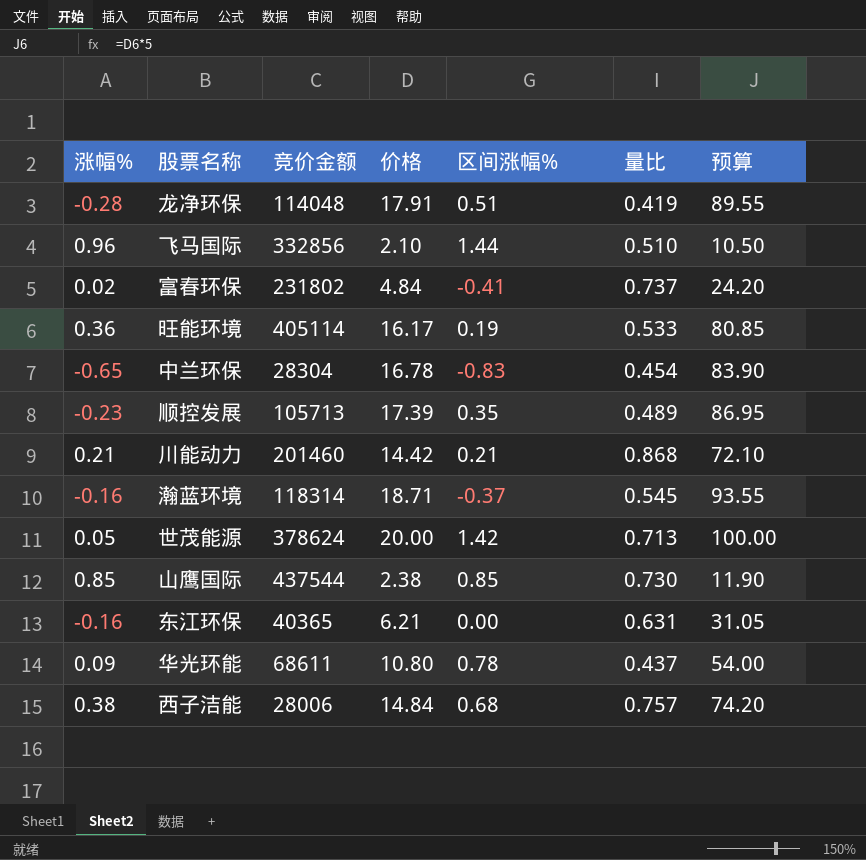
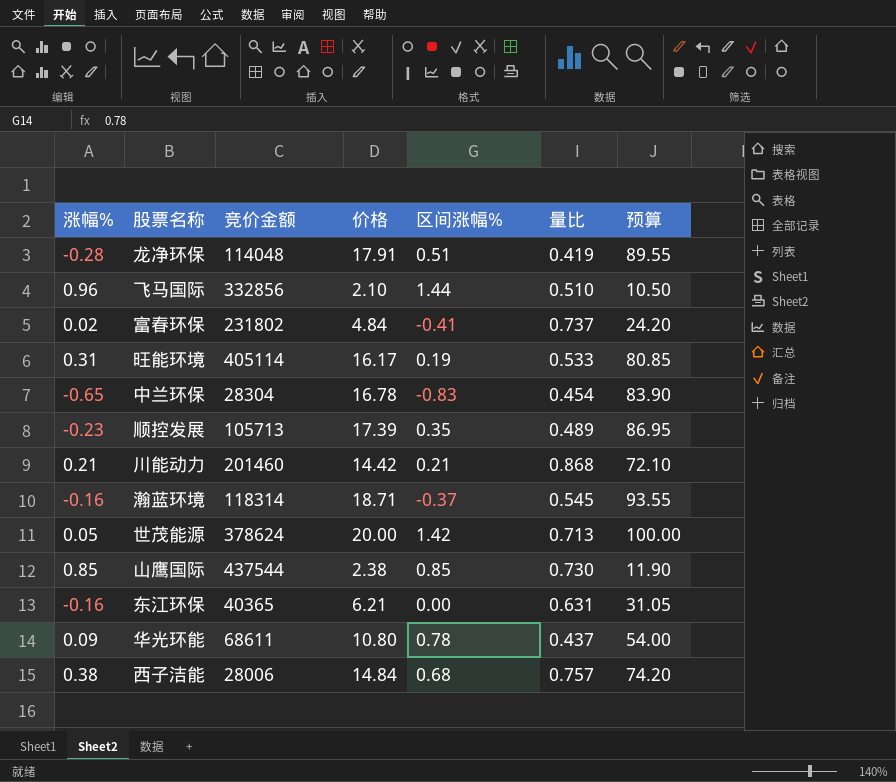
旺能环境 | 涨幅%: 0.36 -> 0.31

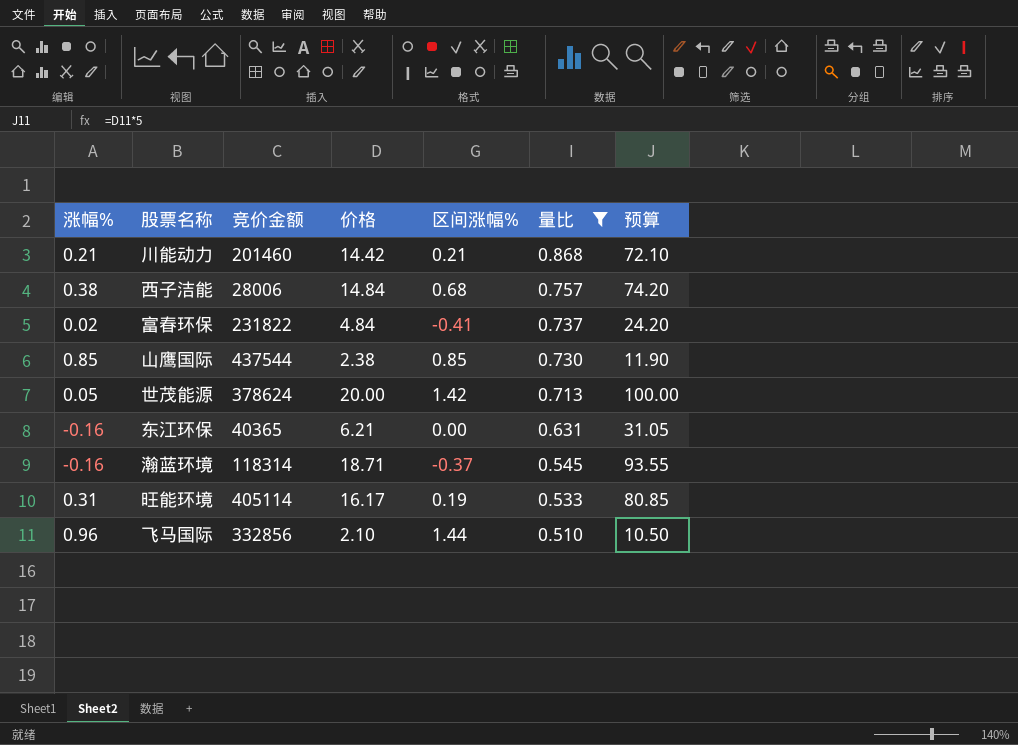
filter: none -> 量比 >= 0.510
row order: none -> 量比 descending
富春环保 | 竞价金额: 231802 -> 231822

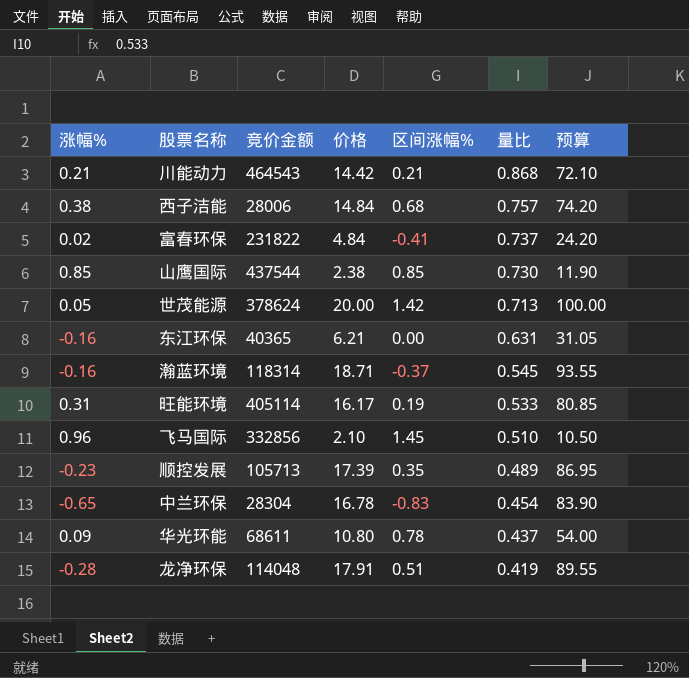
filter: 量比 >= 0.510 -> none
川能动力 | 竞价金额: 201460 -> 464543
飞马国际 | 区间涨幅%: 1.44 -> 1.45

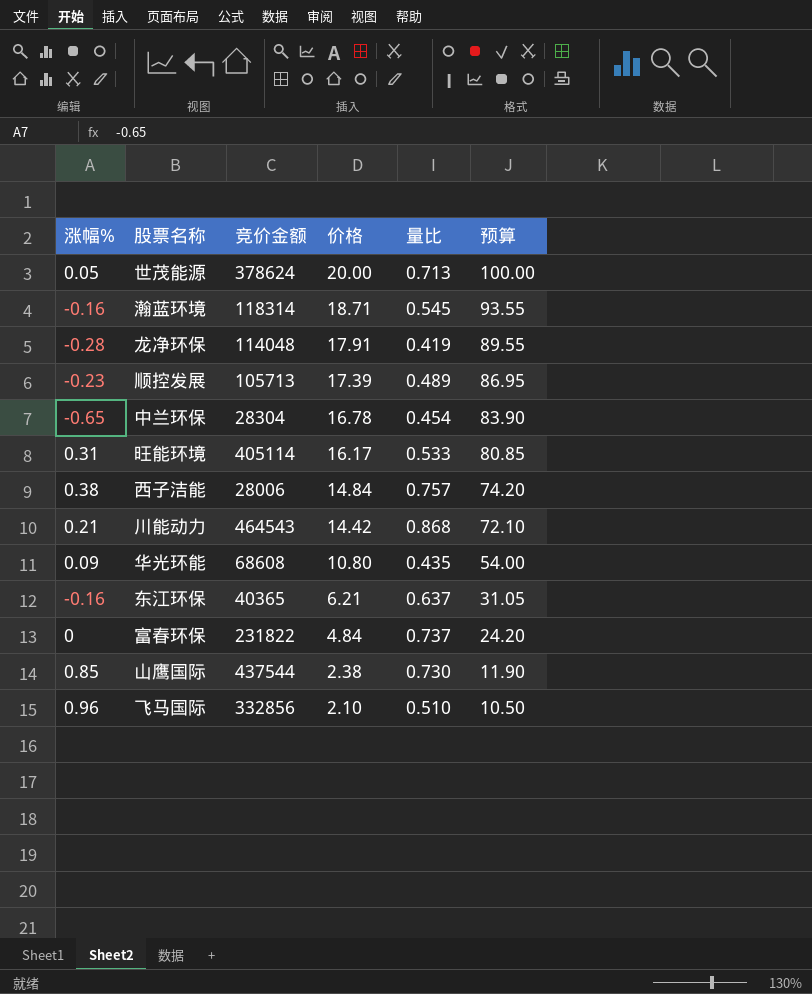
row order: 量比 descending -> 价格 descending
column 区间涨幅% | position: 5 -> none
华光环能 | 竞价金额: 68611 -> 68608
华光环能 | 量比: 0.437 -> 0.435
东江环保 | 量比: 0.631 -> 0.637
富春环保 | 涨幅%: 0.02 -> 0

